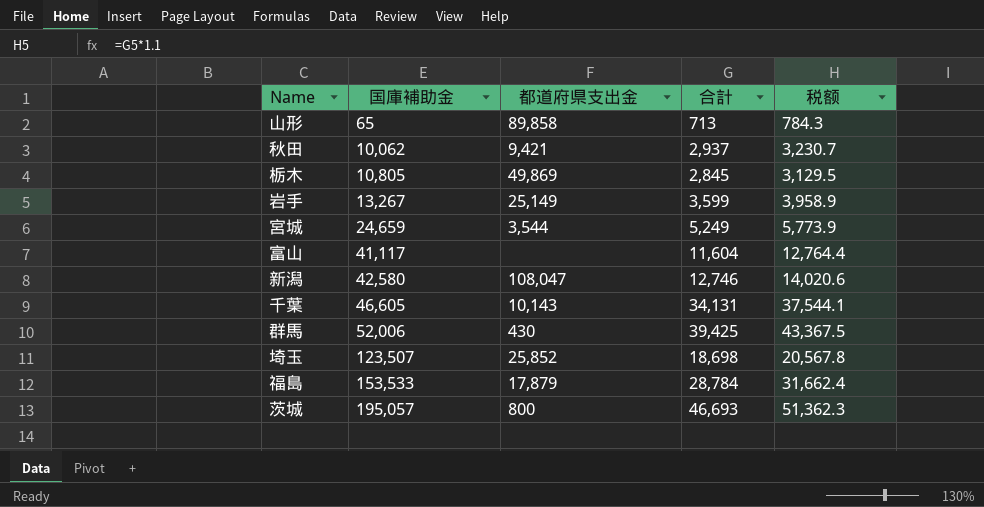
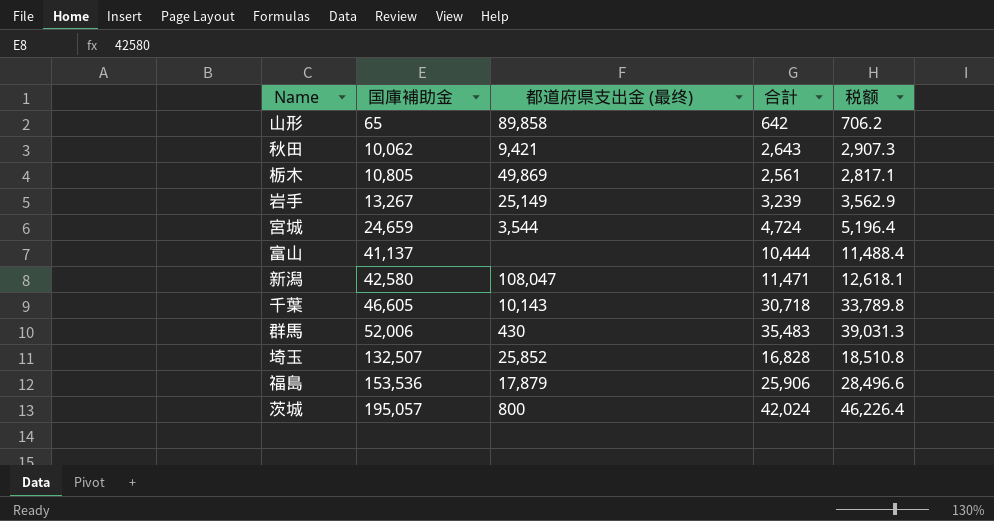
column name: 都道府県支出金 -> 都道府県支出金 (最终)
山形 | 合計: 713 -> 642
山形 | 税额: 784.3 -> 706.2
秋田 | 合計: 2,937 -> 2,643
秋田 | 税额: 3,230.7 -> 2,907.3
栃木 | 合計: 2,845 -> 2,561
栃木 | 税额: 3,129.5 -> 2,817.1
岩手 | 合計: 3,599 -> 3,239
岩手 | 税额: 3,958.9 -> 3,562.9
宮城 | 合計: 5,249 -> 4,724
宮城 | 税额: 5,773.9 -> 5,196.4
富山 | 国庫補助金: 41,117 -> 41,137
富山 | 合計: 11,604 -> 10,444
富山 | 税额: 12,764.4 -> 11,488.4
新潟 | 合計: 12,746 -> 11,471
新潟 | 税额: 14,020.6 -> 12,618.1
千葉 | 合計: 34,131 -> 30,718
千葉 | 税额: 37,544.1 -> 33,789.8
群馬 | 合計: 39,425 -> 35,483
群馬 | 税额: 43,367.5 -> 39,031.3
埼玉 | 国庫補助金: 123,507 -> 132,507
埼玉 | 合計: 18,698 -> 16,828
埼玉 | 税额: 20,567.8 -> 18,510.8
福島 | 国庫補助金: 153,533 -> 153,536
福島 | 合計: 28,784 -> 25,906
福島 | 税额: 31,662.4 -> 28,496.6
茨城 | 合計: 46,693 -> 42,024
茨城 | 税额: 51,362.3 -> 46,226.4

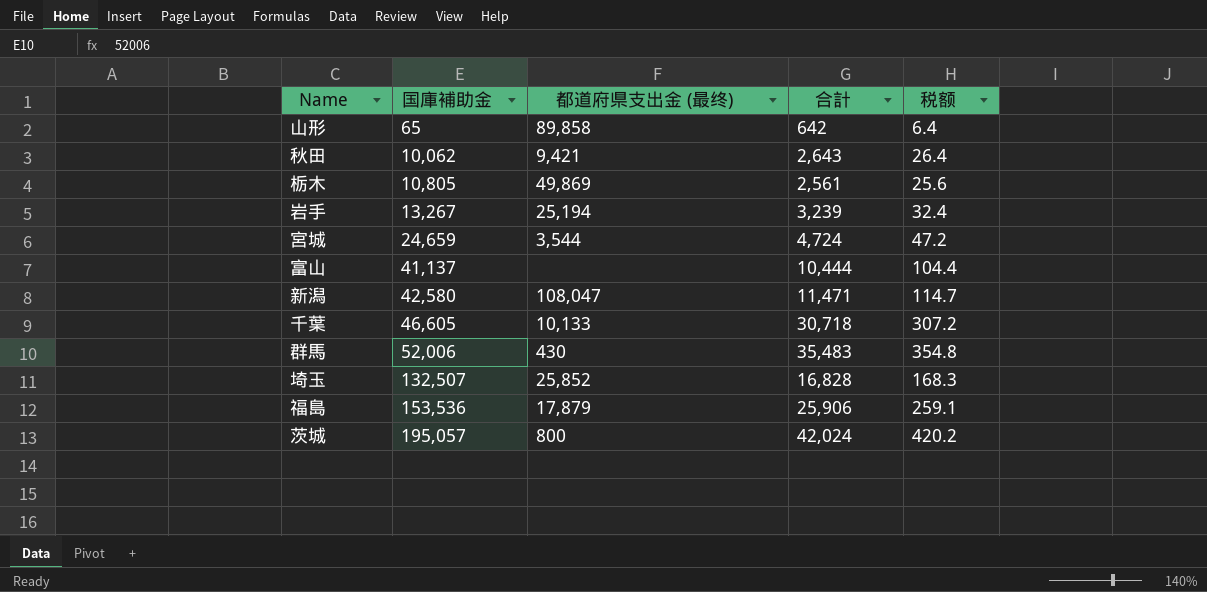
column 税额 | formula: [合計] * 1.1 -> [合計] * 0.01
岩手 | 都道府県支出金 (最终): 25,149 -> 25,194
千葉 | 都道府県支出金 (最终): 10,143 -> 10,133

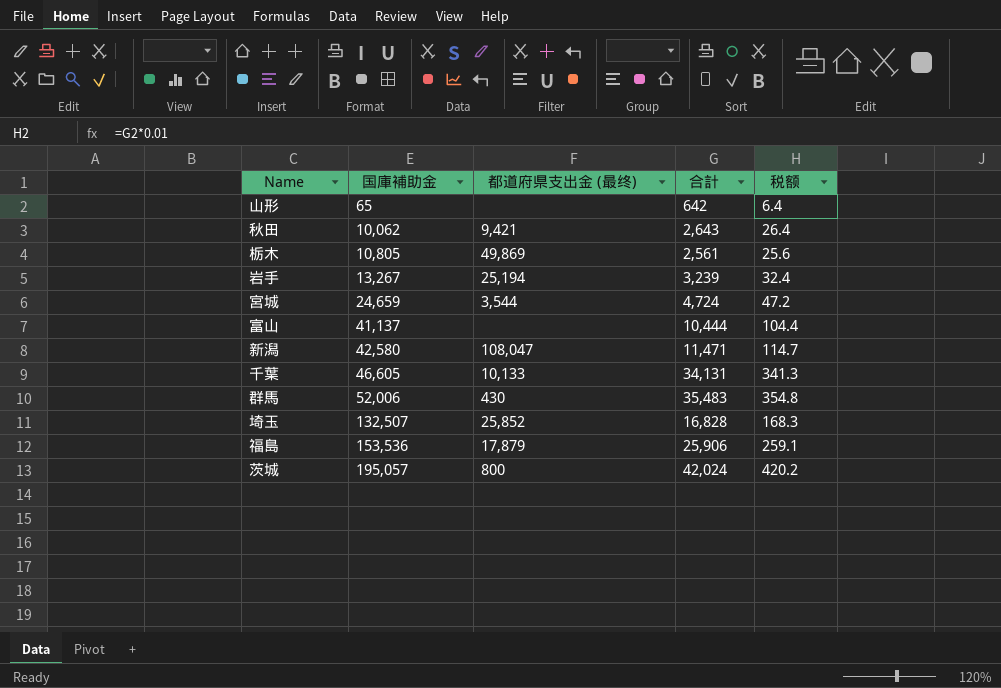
山形 | 都道府県支出金 (最终): 89,858 -> none
千葉 | 合計: 30,718 -> 34,131
千葉 | 税额: 307.2 -> 341.3

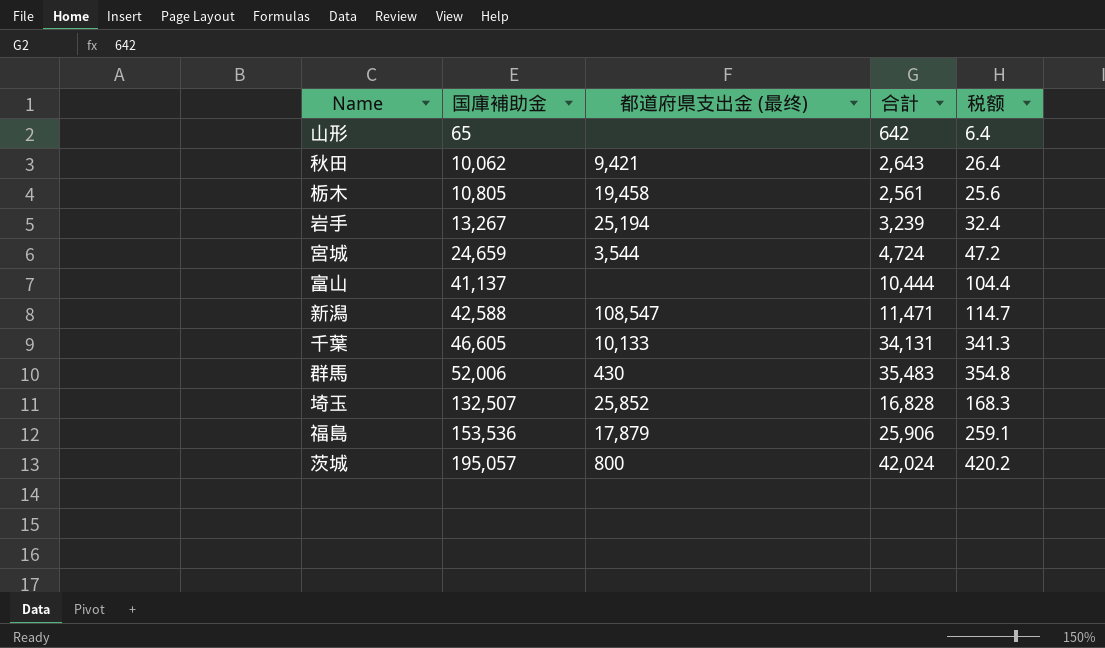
栃木 | 都道府県支出金 (最终): 49,869 -> 19,458
新潟 | 国庫補助金: 42,580 -> 42,588
新潟 | 都道府県支出金 (最终): 108,047 -> 108,547

